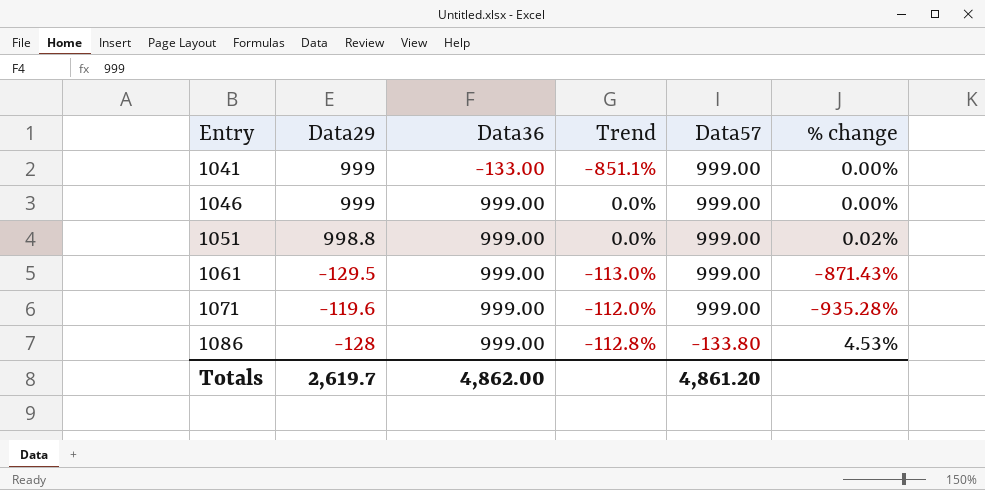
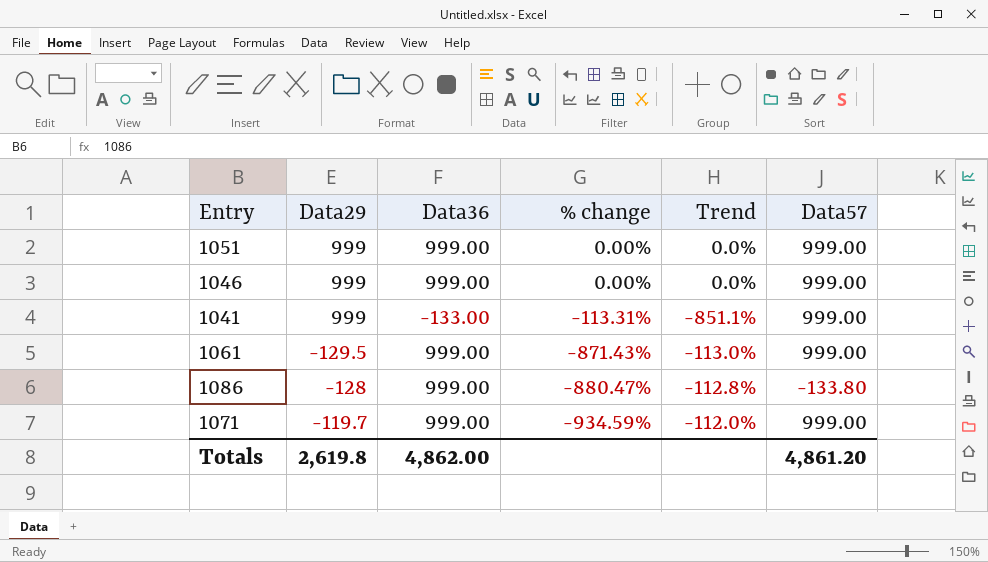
row order: Entry ascending -> % change descending
column % change | formula: ([Data57] - [Data29]) / [Data29] -> ([Data36] - [Data29]) / [Data29]
column % change | position: 6 -> 4
1051 | Data29: 998.8 -> 999
1071 | Data29: -119.6 -> -119.7
Totals | Data29: 2,619.7 -> 2,619.8

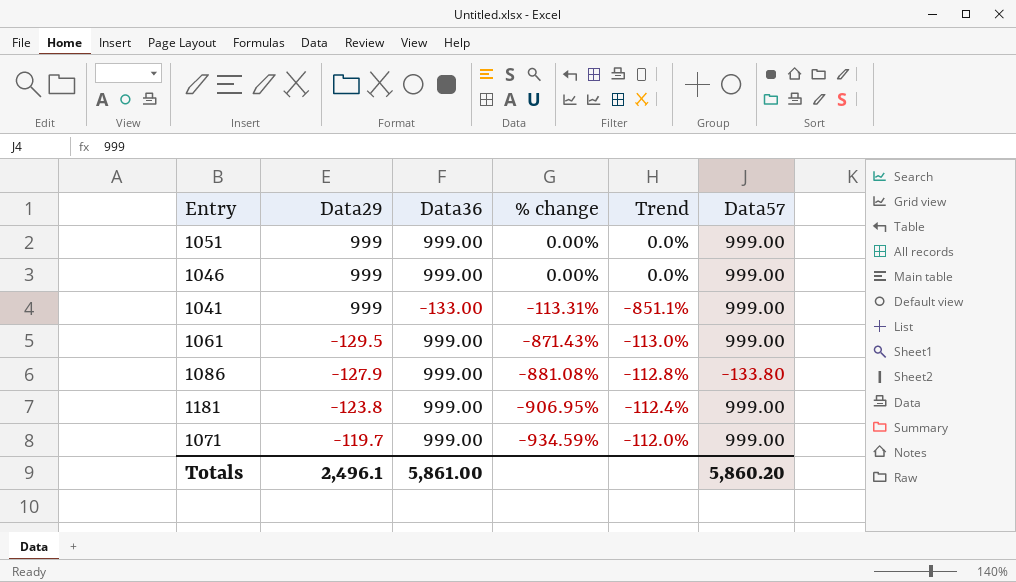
1086 | Data29: -128 -> -127.9
1086 | % change: -880.47% -> -881.08%
row 1181: none -> -123.8 | 999.00 | -906.95% | -112.4% | 999.00
Totals | Data29: 2,619.8 -> 2,496.1
Totals | Data36: 4,862.00 -> 5,861.00
Totals | Data57: 4,861.20 -> 5,860.20

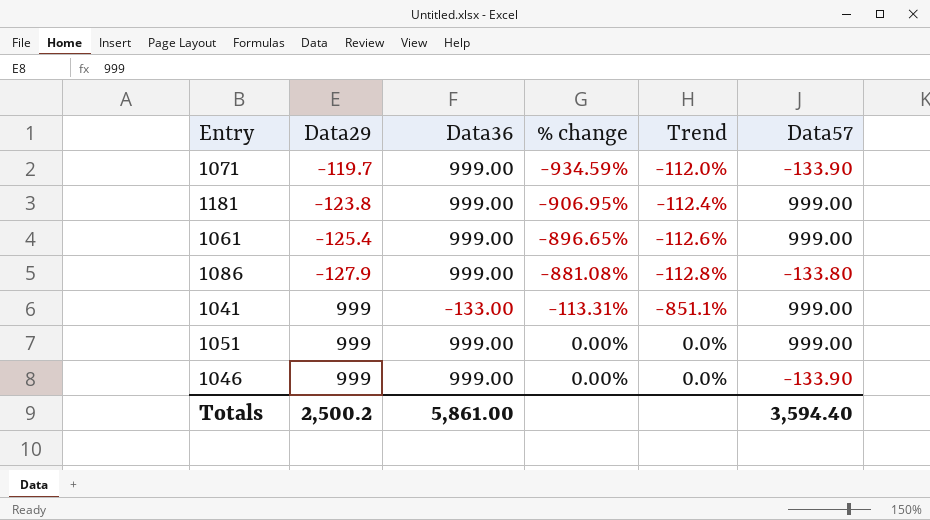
row order: % change descending -> % change ascending
1071 | Data57: 999.00 -> -133.90
1061 | Data29: -129.5 -> -125.4
1061 | % change: -871.43% -> -896.65%
1061 | Trend: -113.0% -> -112.6%
1046 | Data57: 999.00 -> -133.90
Totals | Data29: 2,496.1 -> 2,500.2
Totals | Data57: 5,860.20 -> 3,594.40

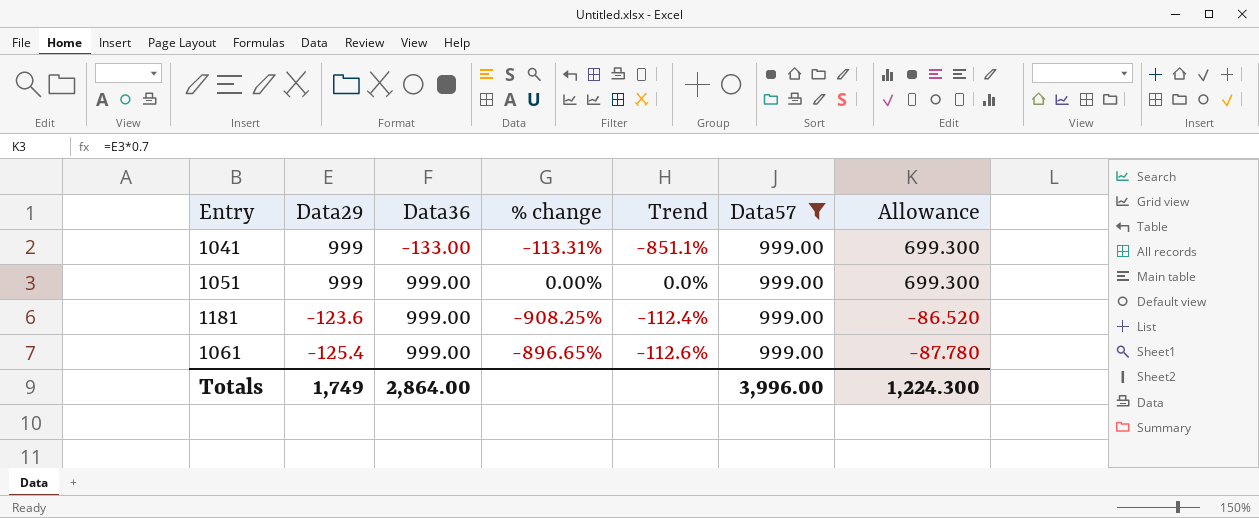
filter: none -> Data57 = 999.00
row order: % change ascending -> Data29 descending
column Allowance | formula: none -> [Data29] * 0.7
1181 | Data29: -123.8 -> -123.6
1181 | % change: -906.95% -> -908.25%
Totals | Data29: 2,500.2 -> 1,749
Totals | Data36: 5,861.00 -> 2,864.00
Totals | Data57: 3,594.40 -> 3,996.00

